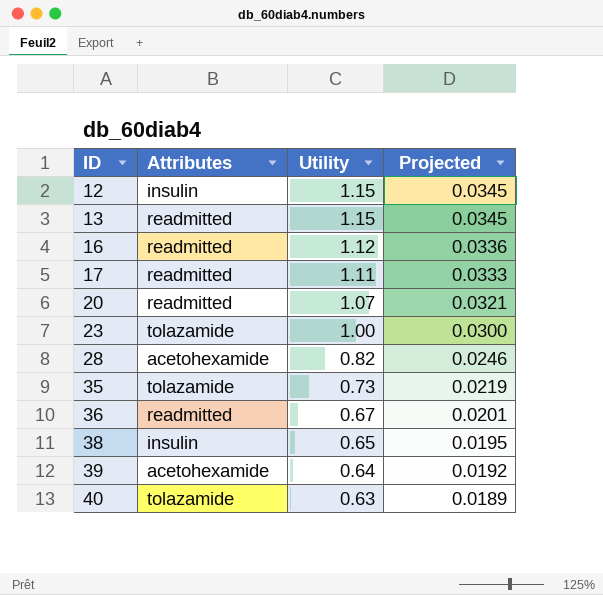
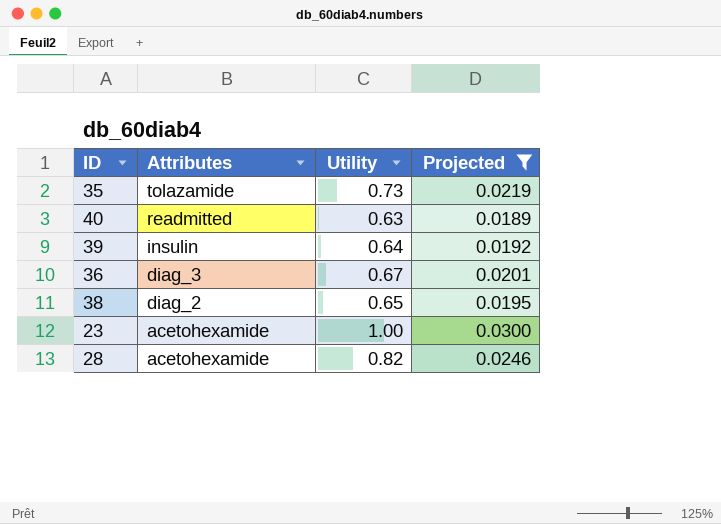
filter: none -> Projected <= 0.0300
row order: ID ascending -> Attributes descending
40 | Attributes: tolazamide -> readmitted
39 | Attributes: acetohexamide -> insulin
36 | Attributes: readmitted -> diag_3
38 | Attributes: insulin -> diag_2
23 | Attributes: tolazamide -> acetohexamide

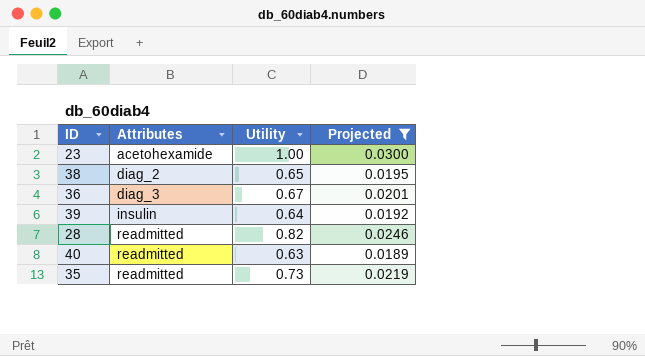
row order: Attributes descending -> Attributes ascending
28 | Attributes: acetohexamide -> readmitted
35 | Attributes: tolazamide -> readmitted

